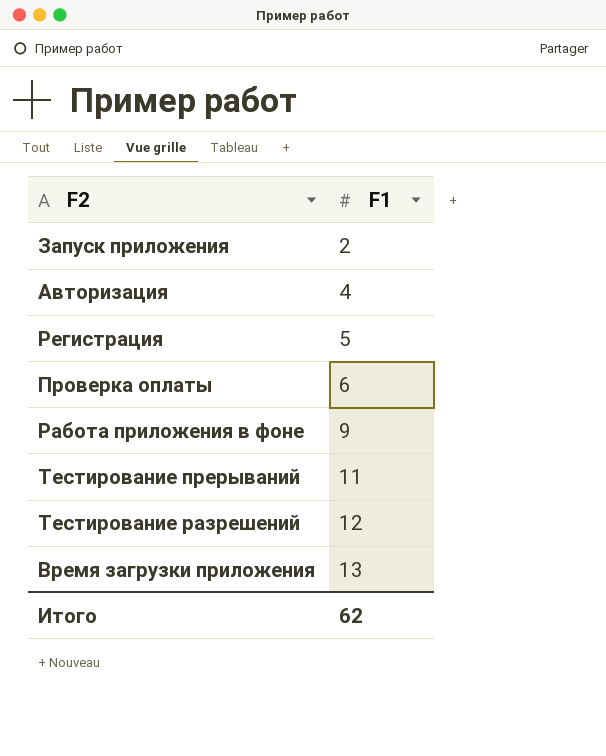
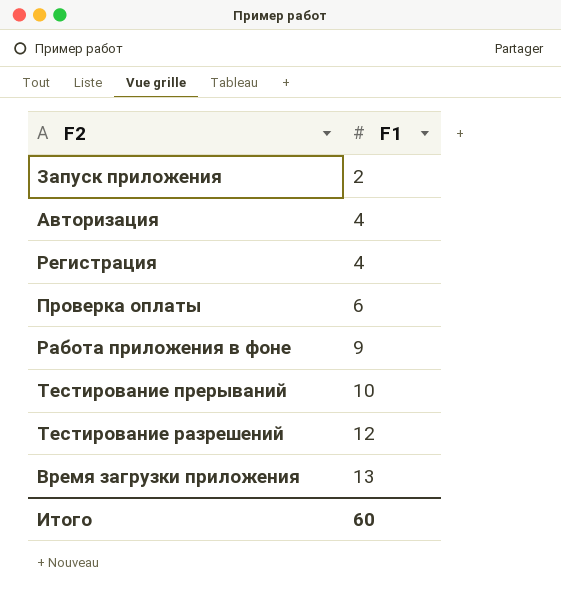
Регистрация | F1: 5 -> 4
Тестирование прерываний | F1: 11 -> 10
Итого | F1: 62 -> 60

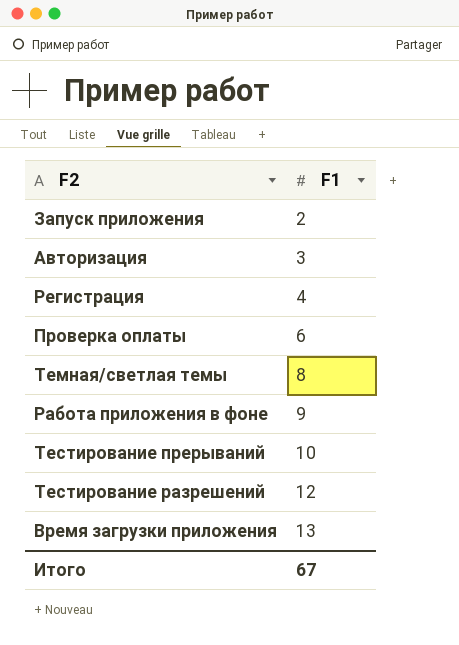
Авторизация | F1: 4 -> 3
row Темная/светлая темы: none -> 8
Итого | F1: 60 -> 67

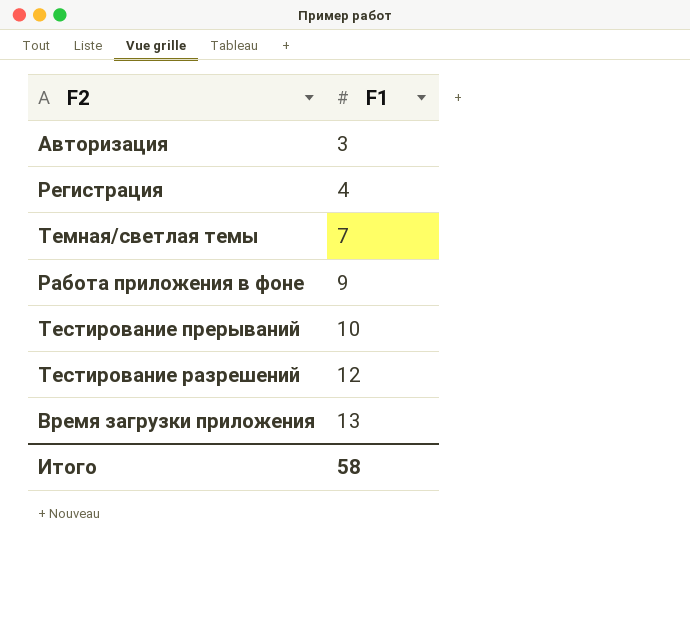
row Запуск приложения: 2 -> none
row Проверка оплаты: 6 -> none
Темная/светлая темы | F1: 8 -> 7
Итого | F1: 67 -> 58

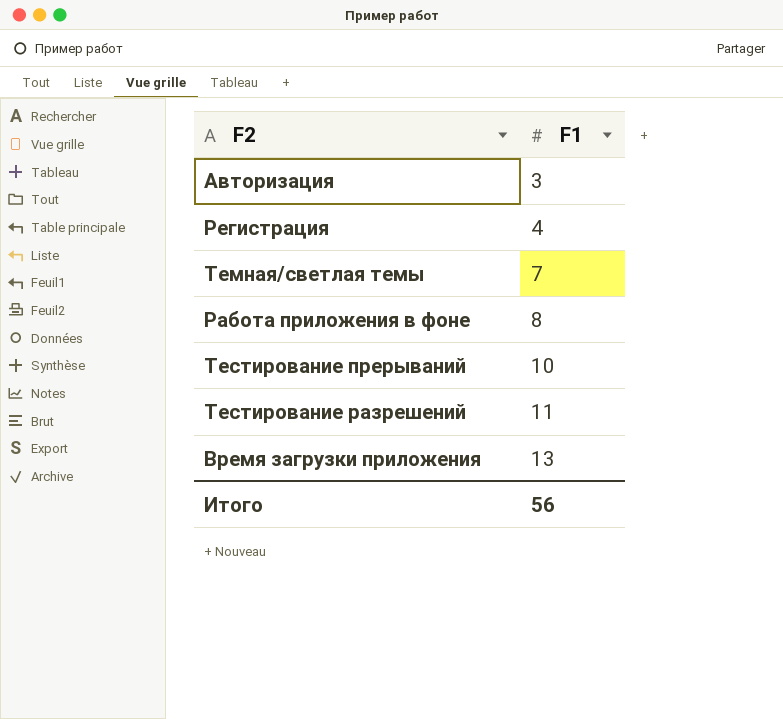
Работа приложения в фоне | F1: 9 -> 8
Тестирование разрешений | F1: 12 -> 11
Итого | F1: 58 -> 56

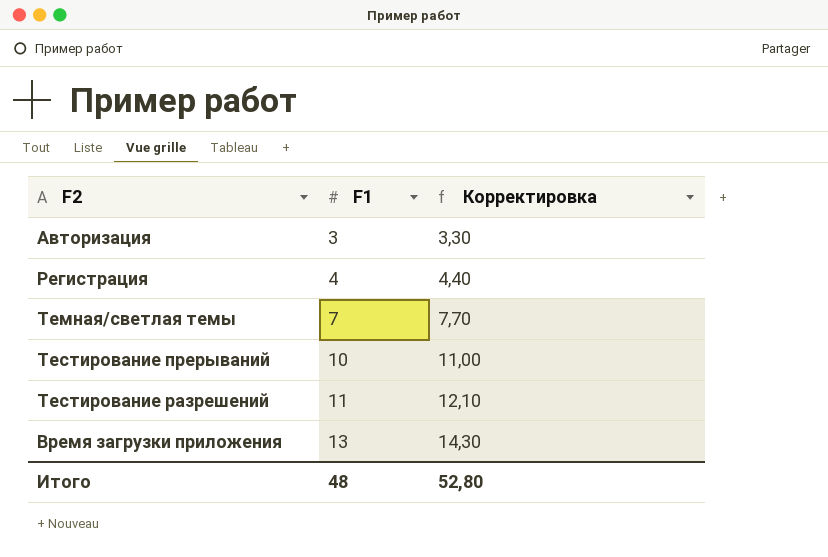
column Корректировка | formula: none -> [F1] * 1,1
row Работа приложения в фоне: 8 -> none
Итого | F1: 56 -> 48

